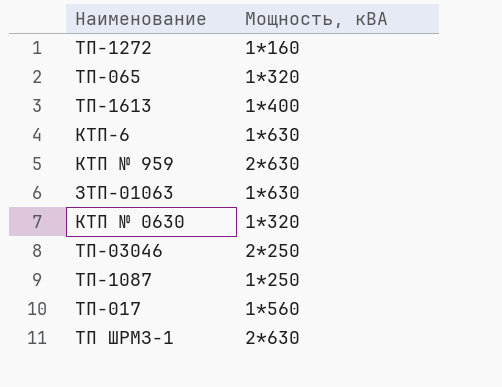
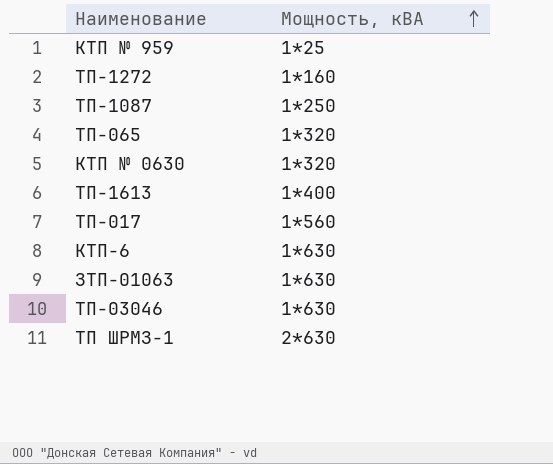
row order: none -> Мощность, кВА ascending
КТП № 959 | Мощность, кВА: 2*630 -> 1*25
ТП-03046 | Мощность, кВА: 2*250 -> 1*630

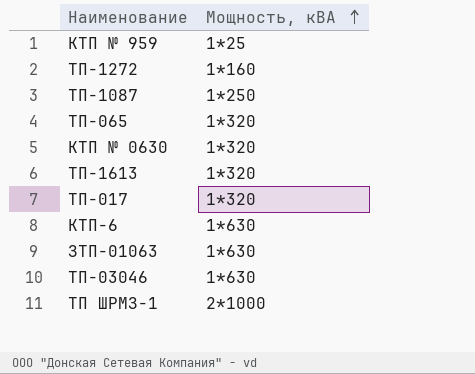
ТП-1613 | Мощность, кВА: 1*400 -> 1*320
ТП-017 | Мощность, кВА: 1*560 -> 1*320
ТП ШРМЗ-1 | Мощность, кВА: 2*630 -> 2*1000

